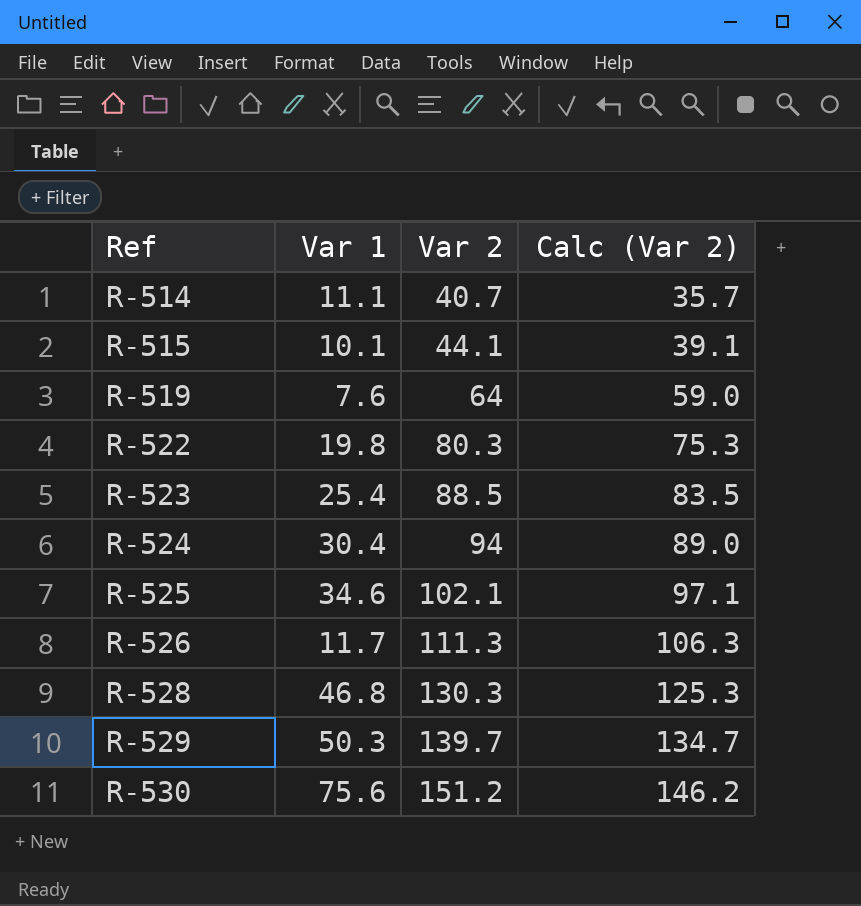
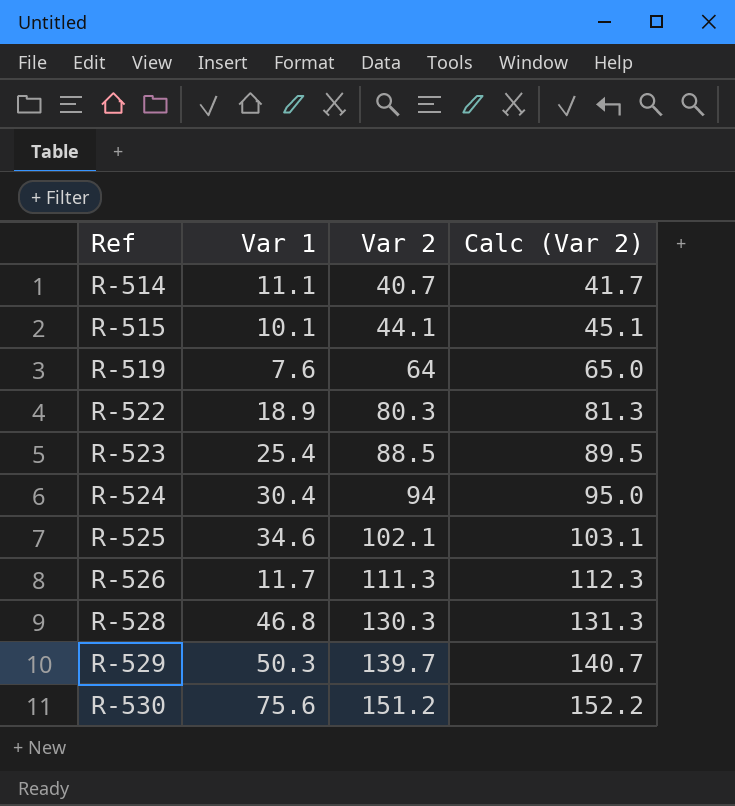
column Calc (Var 2) | formula: [Var 2] - 5 -> [Var 2] + 1
R-522 | Var 1: 19.8 -> 18.9

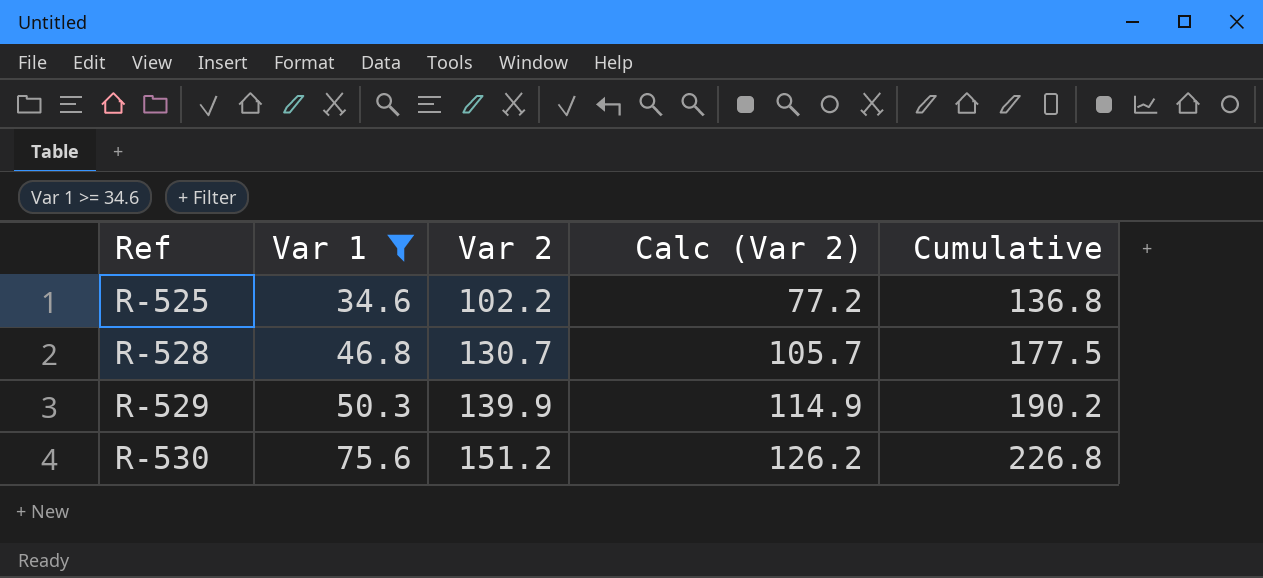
filter: none -> Var 1 >= 34.6
column Calc (Var 2) | formula: [Var 2] + 1 -> [Var 2] - 25
column Cumulative | formula: none -> [Var 1] + [Var 2]
R-525 | Var 2: 102.1 -> 102.2
R-528 | Var 2: 130.3 -> 130.7
R-529 | Var 2: 139.7 -> 139.9

